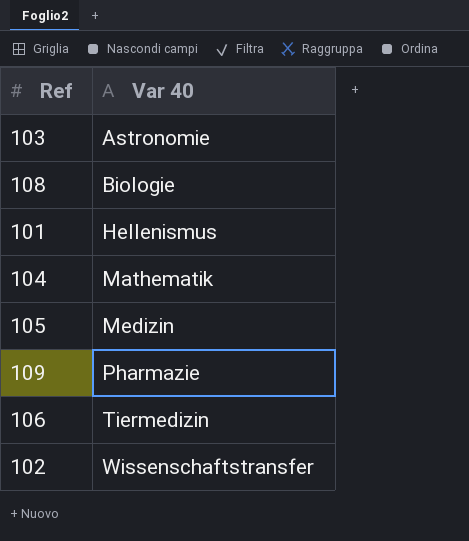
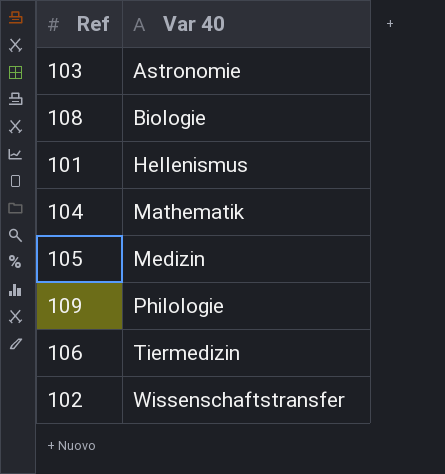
109 | Var 40: Pharmazie -> Philologie

